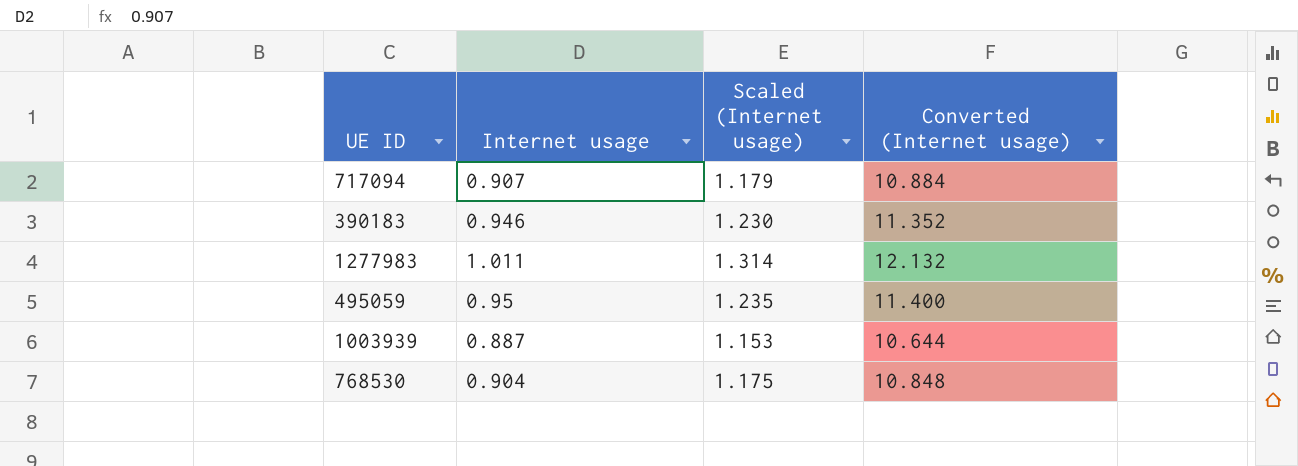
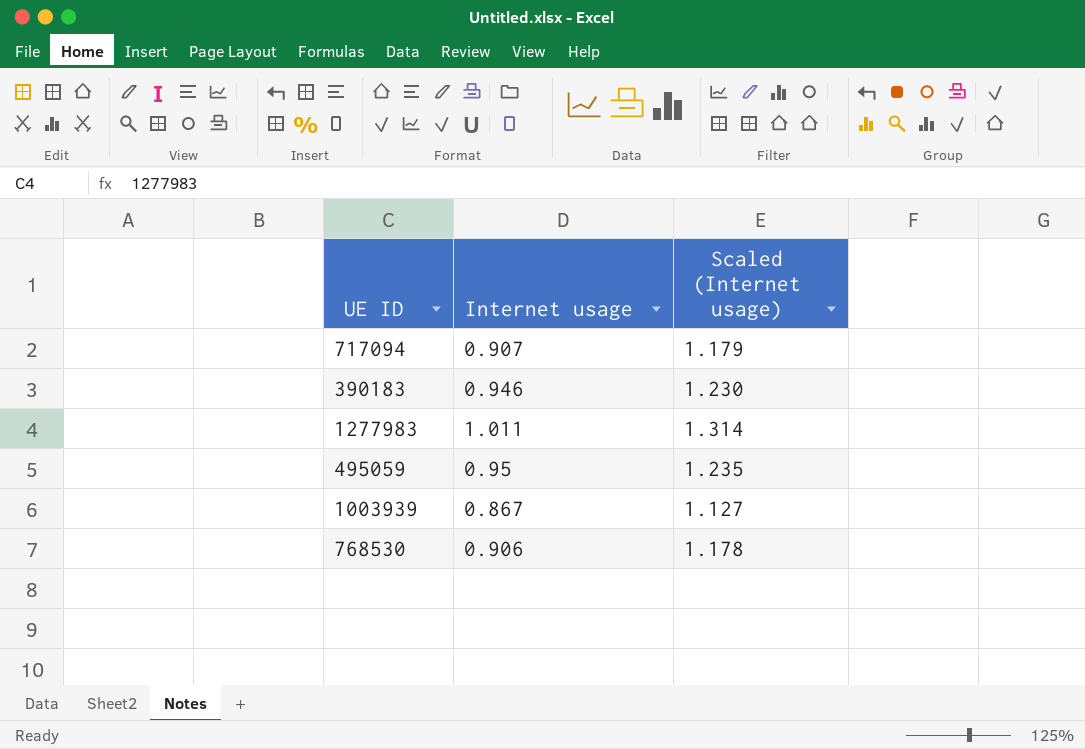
column Converted (Internet usage) | formula: [Internet usage] * 12 -> none
1003939 | Internet usage: 0.887 -> 0.867
1003939 | Scaled (Internet usage): 1.153 -> 1.127
768530 | Internet usage: 0.904 -> 0.906
768530 | Scaled (Internet usage): 1.175 -> 1.178

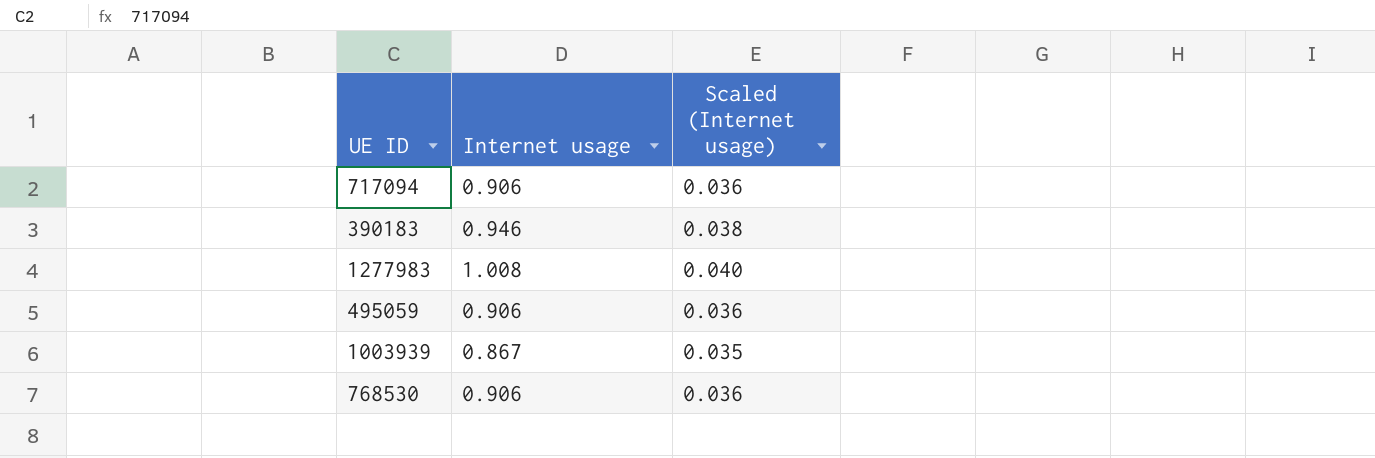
column Scaled (Internet usage) | formula: [Internet usage] * 1.3 -> [Internet usage] * 0.04
717094 | Internet usage: 0.907 -> 0.906
1277983 | Internet usage: 1.011 -> 1.008
495059 | Internet usage: 0.95 -> 0.906

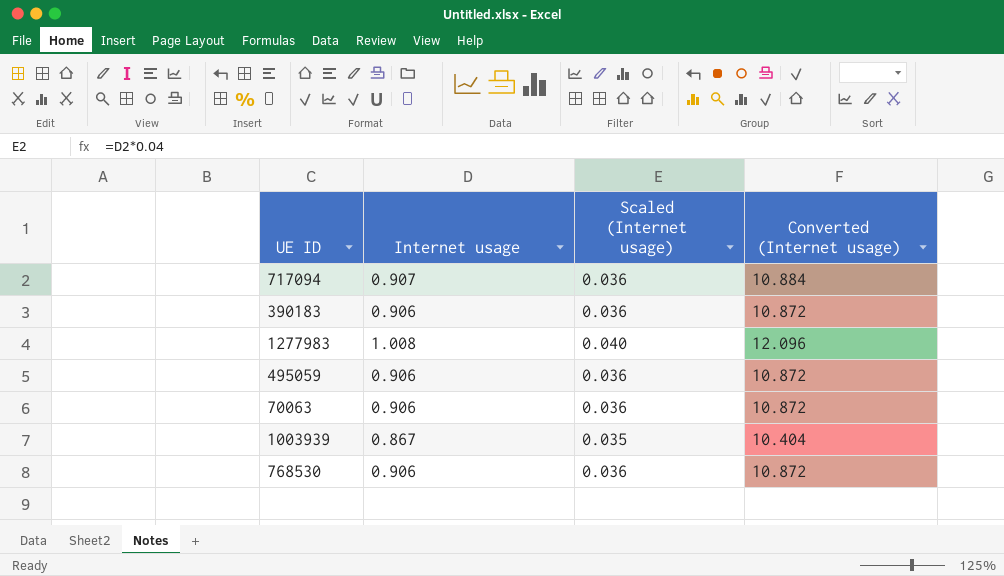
column Converted (Internet usage) | formula: none -> [Internet usage] * 12
717094 | Internet usage: 0.906 -> 0.907
390183 | Internet usage: 0.946 -> 0.906
390183 | Scaled (Internet usage): 0.038 -> 0.036
row 70063: none -> 0.906 | 0.036 | 10.872

